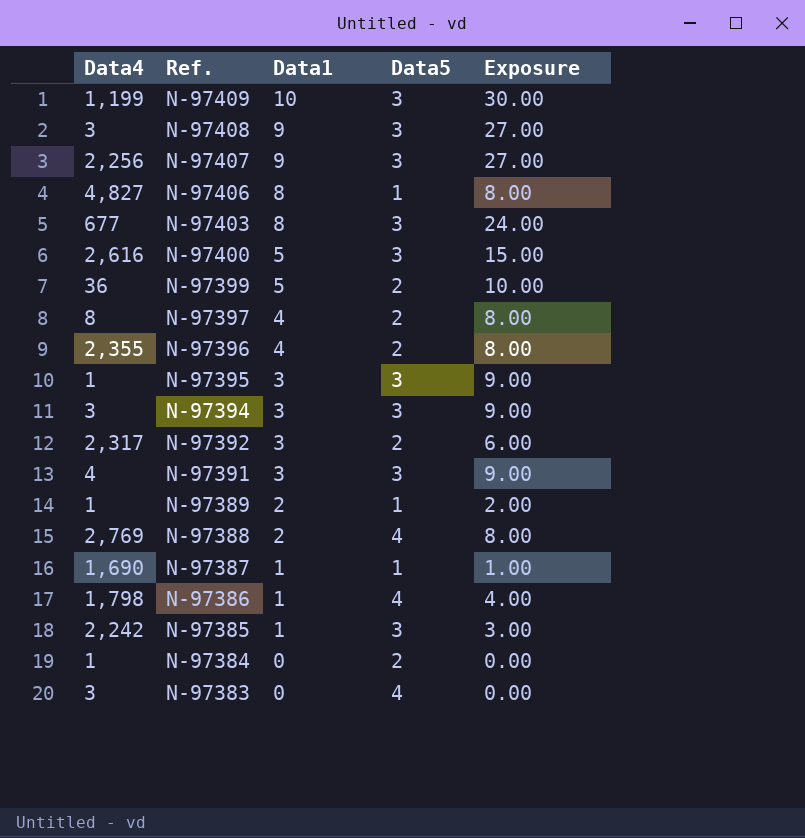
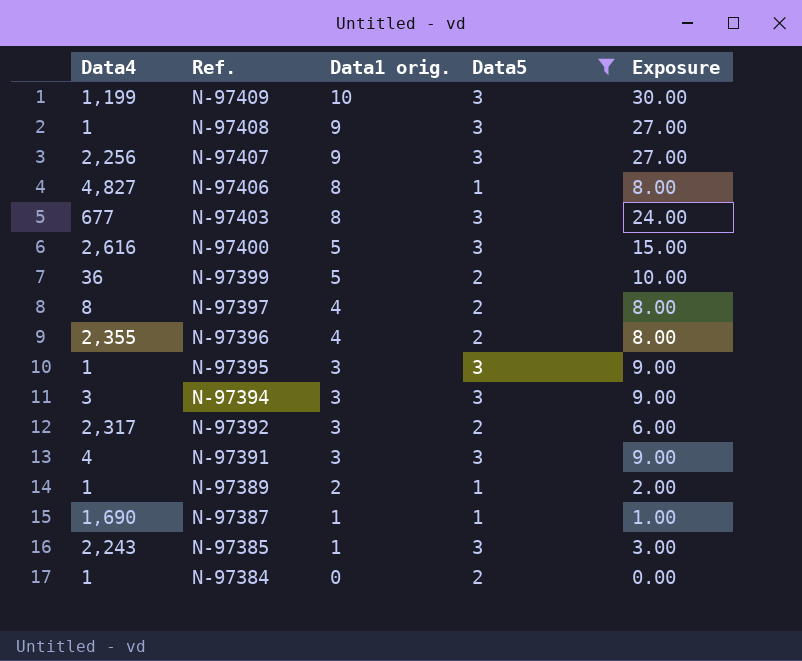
filter: none -> Data5 != 4
column name: Data1 -> Data1 orig.
N-97408 | Data4: 3 -> 1
N-97385 | Data4: 2,242 -> 2,243

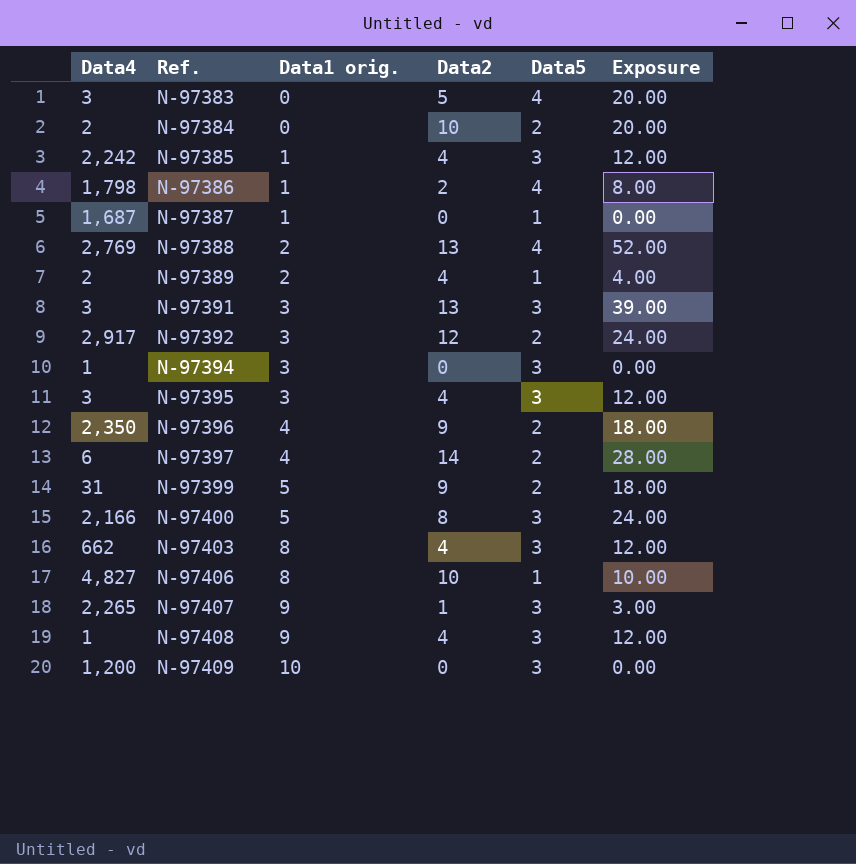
filter: Data5 != 4 -> none
row order: Ref. descending -> Ref. ascending
column Data2 | position: none -> 4
column Exposure | formula: [Data1 orig.] * [Data5] -> [Data2] * [Data5]
N-97384 | Data4: 1 -> 2
N-97385 | Data4: 2,243 -> 2,242
N-97387 | Data4: 1,690 -> 1,687
N-97389 | Data4: 1 -> 2
N-97391 | Data4: 4 -> 3
N-97392 | Data4: 2,317 -> 2,917
N-97394 | Data4: 3 -> 1
N-97395 | Data4: 1 -> 3
N-97396 | Data4: 2,355 -> 2,350
N-97397 | Data4: 8 -> 6
N-97399 | Data4: 36 -> 31
N-97400 | Data4: 2,616 -> 2,166
N-97403 | Data4: 677 -> 662
N-97407 | Data4: 2,256 -> 2,265
N-97409 | Data4: 1,199 -> 1,200

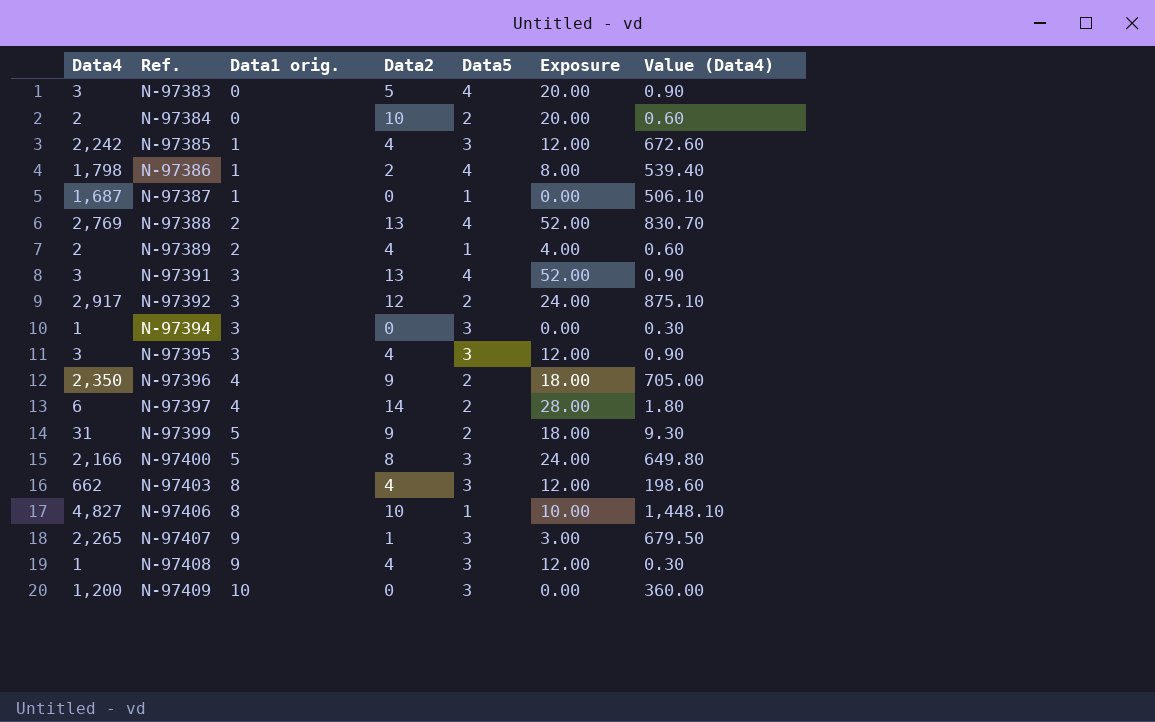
column Value (Data4) | formula: none -> [Data4] * 0.3
N-97391 | Data5: 3 -> 4
N-97391 | Exposure: 39.00 -> 52.00

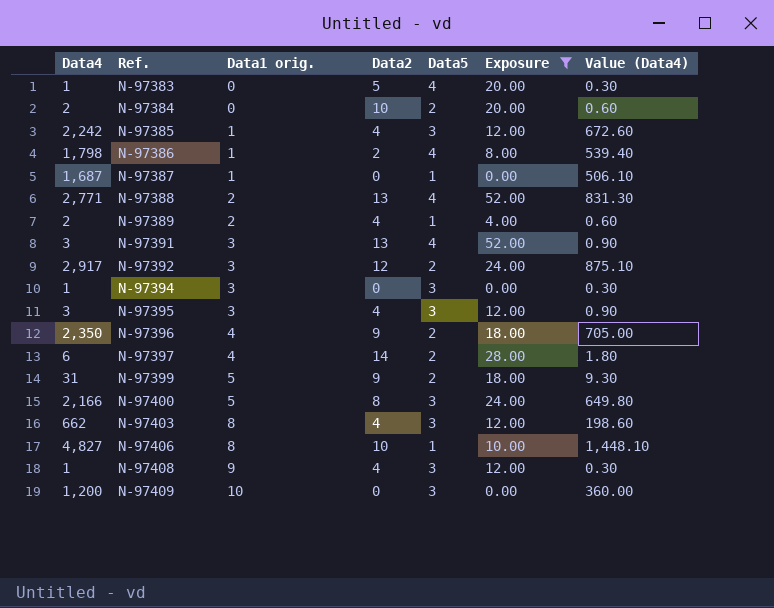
filter: none -> Exposure != 3.00
N-97383 | Data4: 3 -> 1
N-97383 | Value (Data4): 0.90 -> 0.30
N-97388 | Data4: 2,769 -> 2,771
N-97388 | Value (Data4): 830.70 -> 831.30

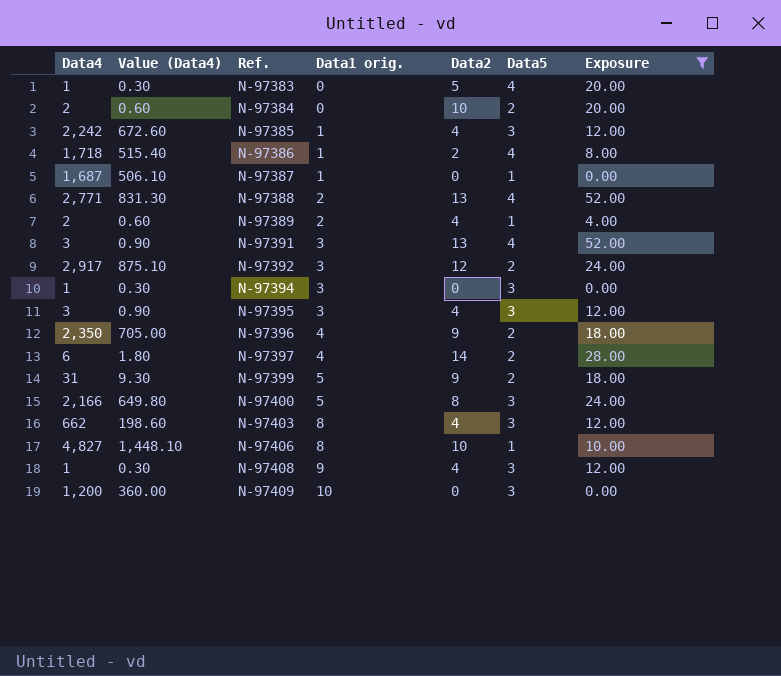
column Value (Data4) | position: 7 -> 2
N-97386 | Data4: 1,798 -> 1,718
N-97386 | Value (Data4): 539.40 -> 515.40

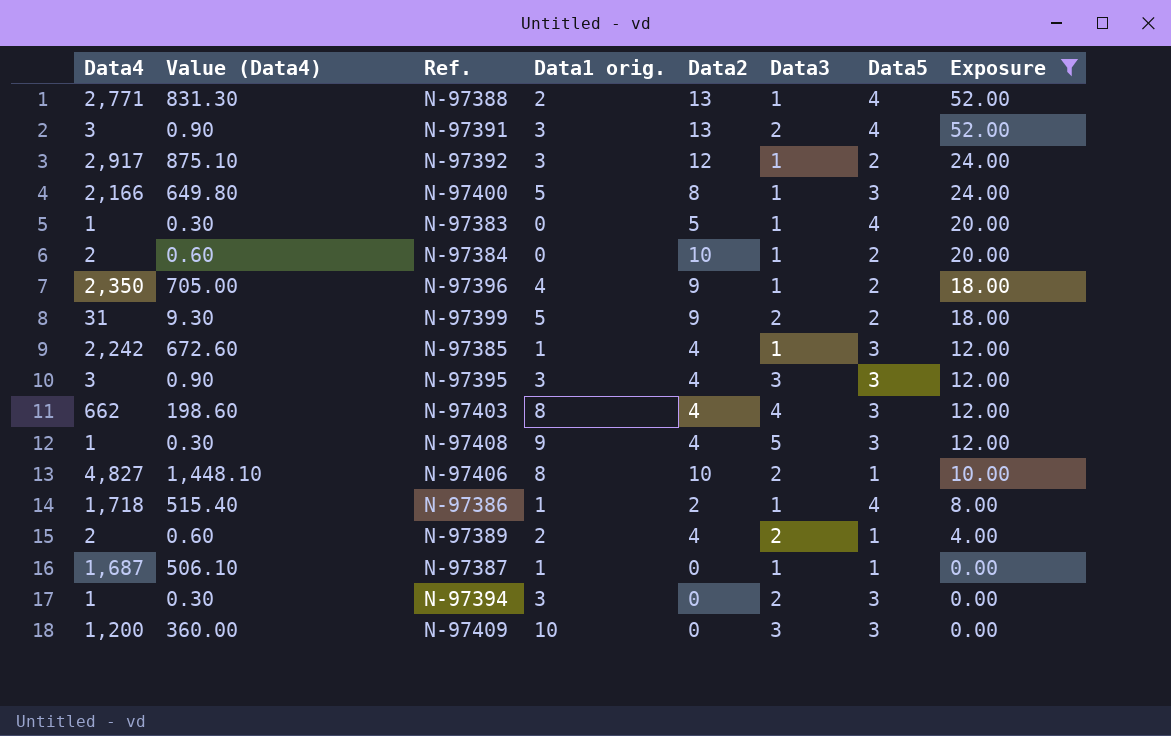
row order: Ref. ascending -> Exposure descending
column Data3 | position: none -> 6
row N-97397: 6 | 1.80 | 4 | 14 | 2 | 28.00 -> none

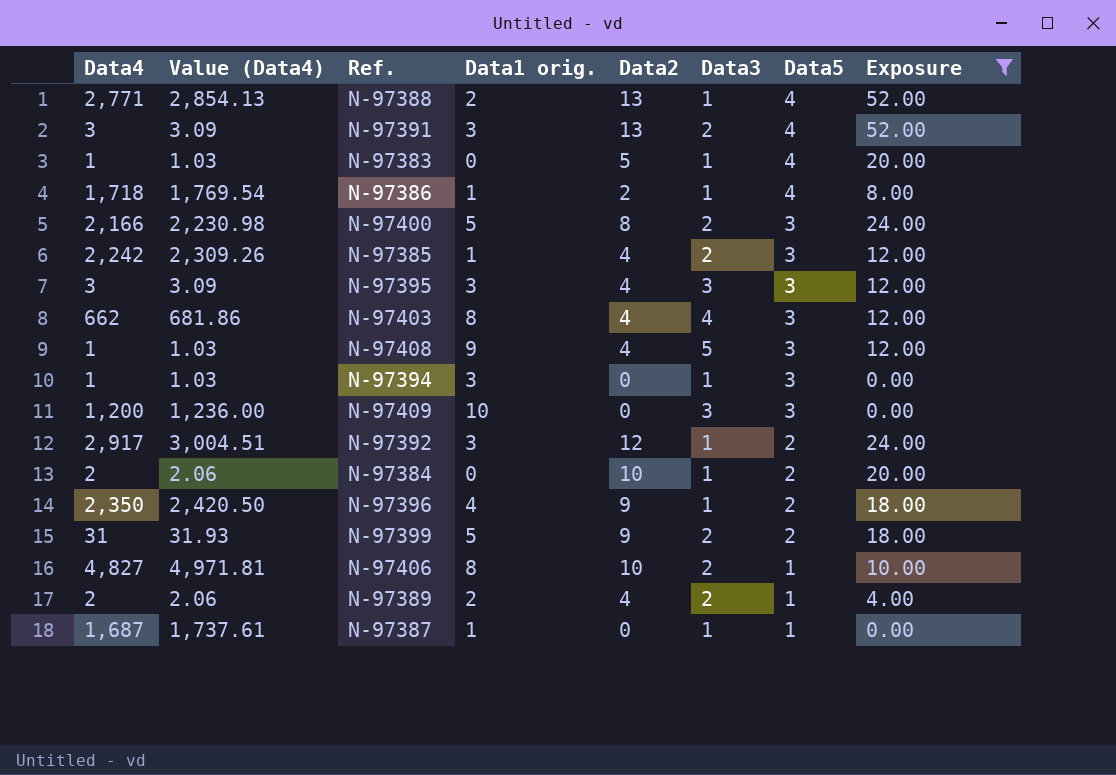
row order: Exposure descending -> Data5 descending
column Value (Data4) | formula: [Data4] * 0.3 -> [Data4] * 1.03
N-97400 | Data3: 1 -> 2
N-97385 | Data3: 1 -> 2
N-97394 | Data3: 2 -> 1

